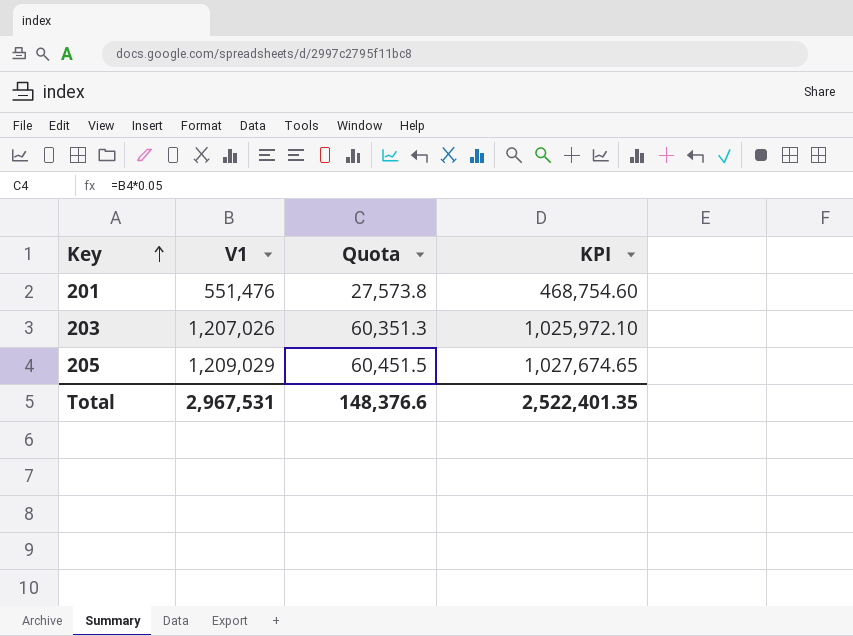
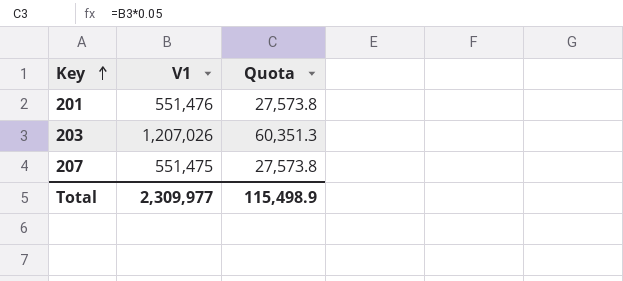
column KPI | formula: [V1] * 0.85 -> none
row 205: 1,209,029 | 60,451.5 | 1,027,674.65 -> none
row 207: none -> 551,475 | 27,573.8
Total | V1: 2,967,531 -> 2,309,977
Total | Quota: 148,376.6 -> 115,498.9

